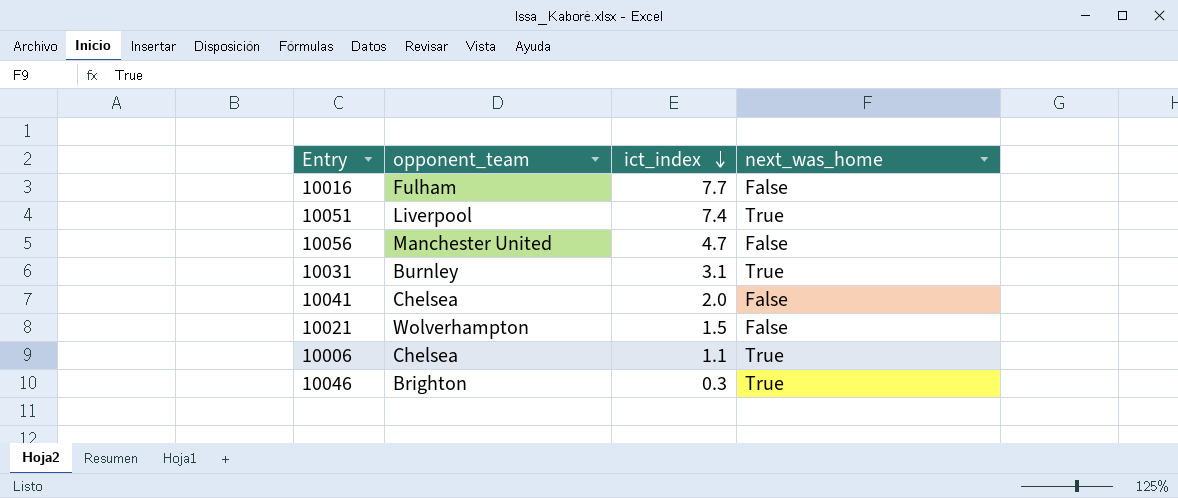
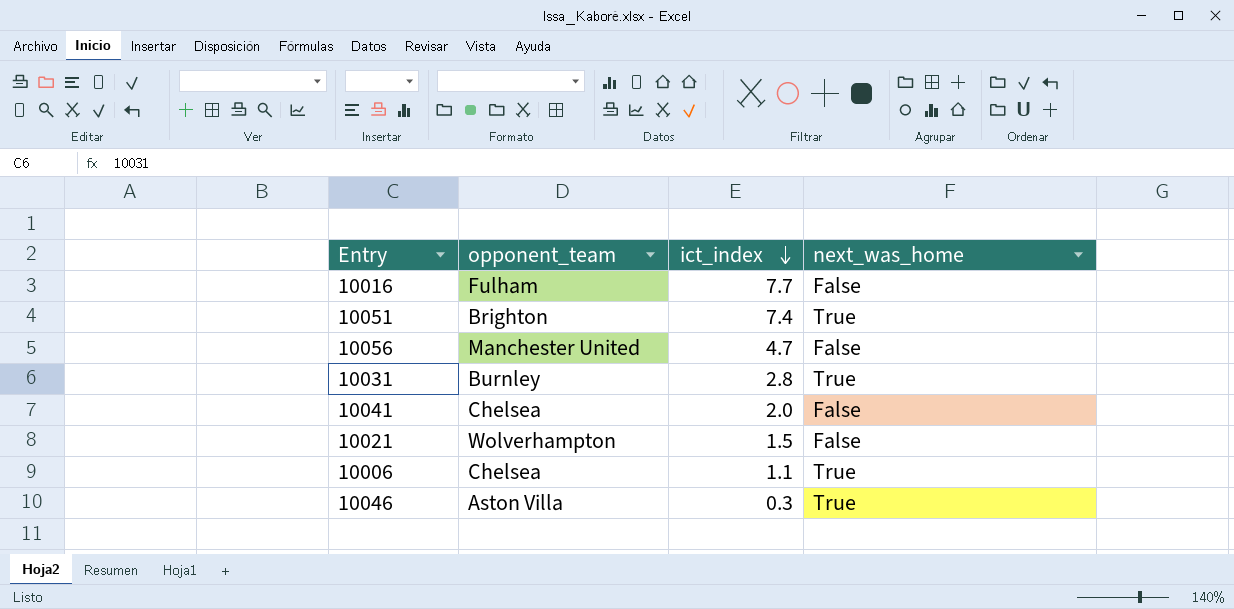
10051 | opponent_team: Liverpool -> Brighton
10031 | ict_index: 3.1 -> 2.8
10046 | opponent_team: Brighton -> Aston Villa

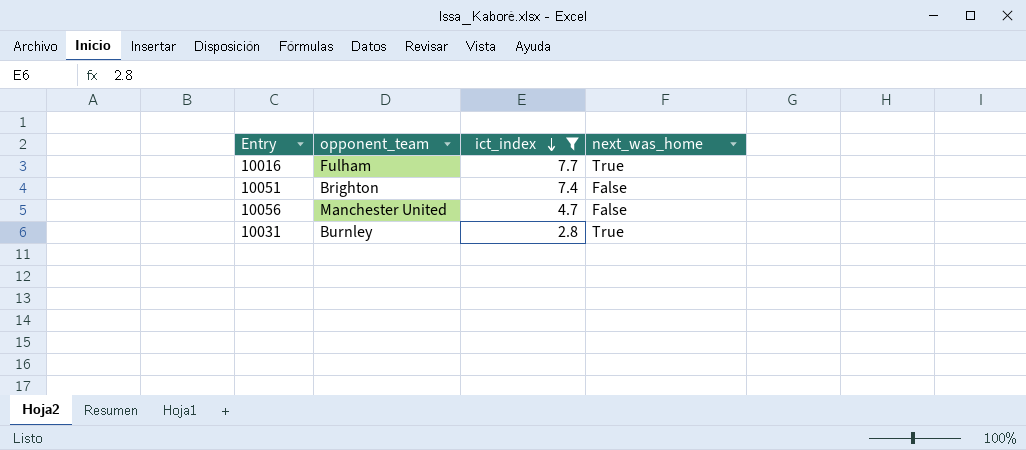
filter: none -> ict_index >= 2.8
10016 | next_was_home: False -> True
10051 | next_was_home: True -> False

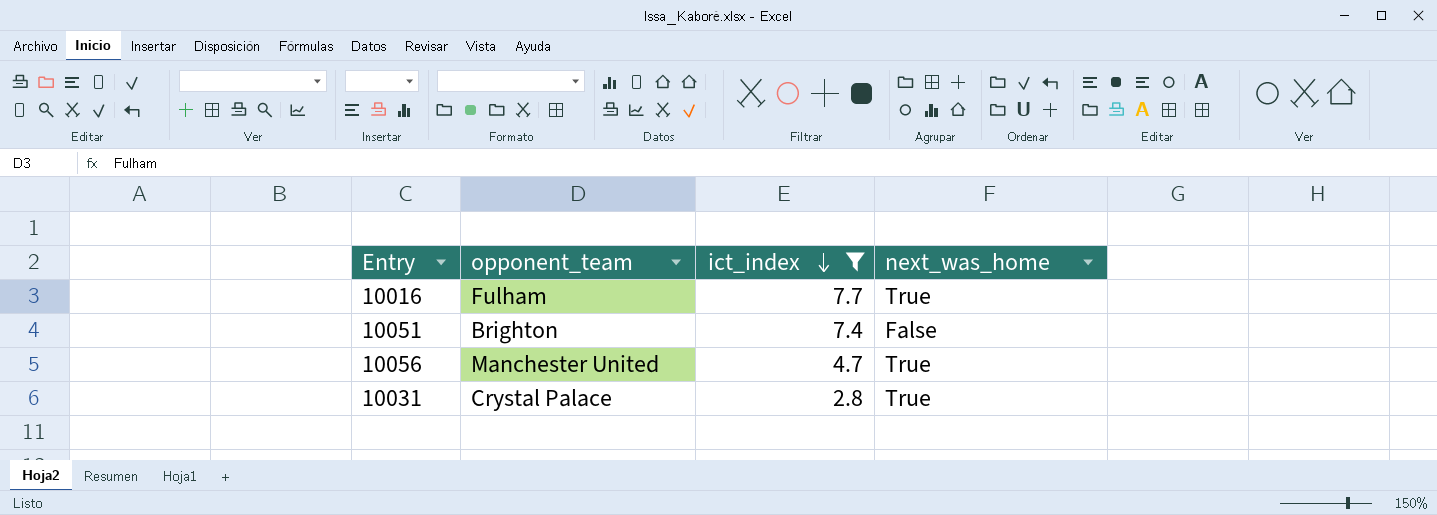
10056 | next_was_home: False -> True
10031 | opponent_team: Burnley -> Crystal Palace

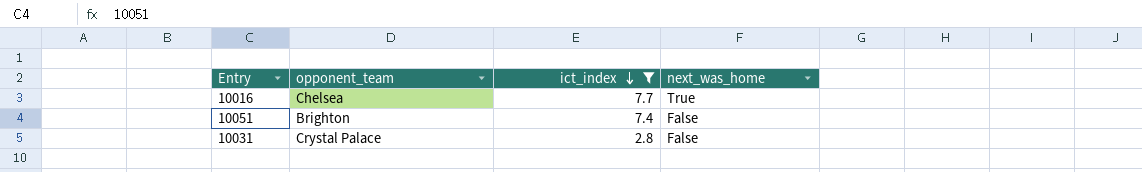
row 10056: Manchester United | 4.7 | True -> none
10016 | opponent_team: Fulham -> Chelsea
10031 | next_was_home: True -> False

